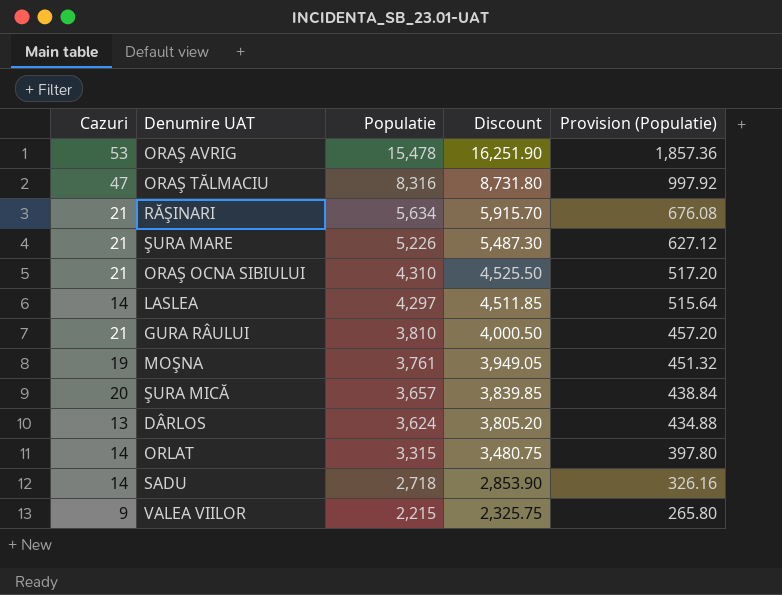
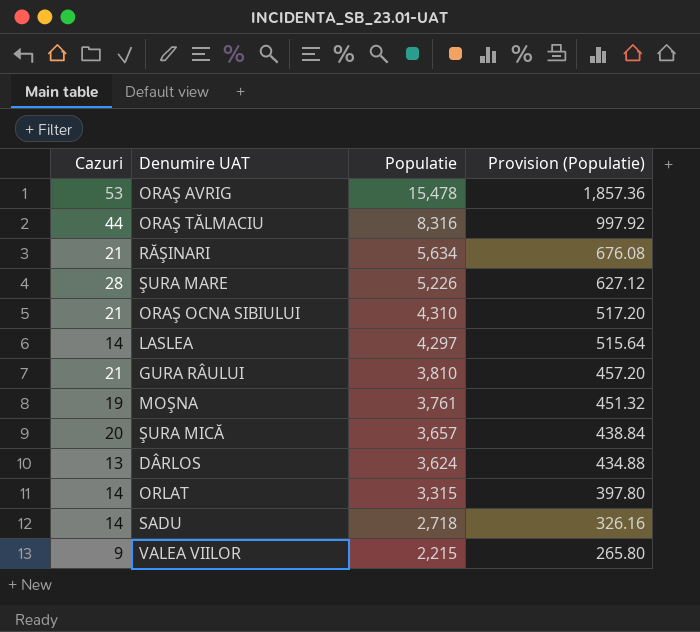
column Discount | formula: [Populatie] * 1.05 -> none
ORAŞ TĂLMACIU | Cazuri: 47 -> 44
ŞURA MARE | Cazuri: 21 -> 28

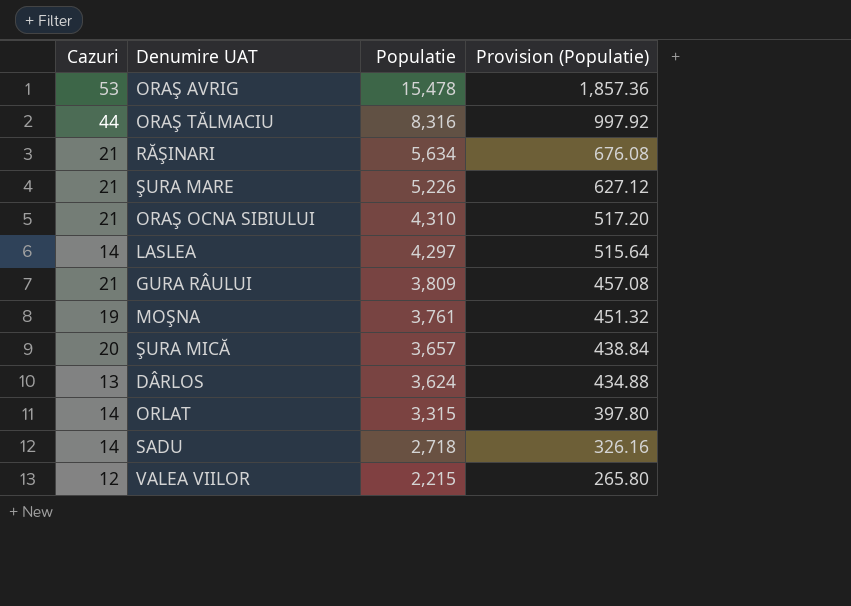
ŞURA MARE | Cazuri: 28 -> 21
GURA RÂULUI | Populatie: 3,810 -> 3,809
GURA RÂULUI | Provision (Populatie): 457.20 -> 457.08
VALEA VIILOR | Cazuri: 9 -> 12

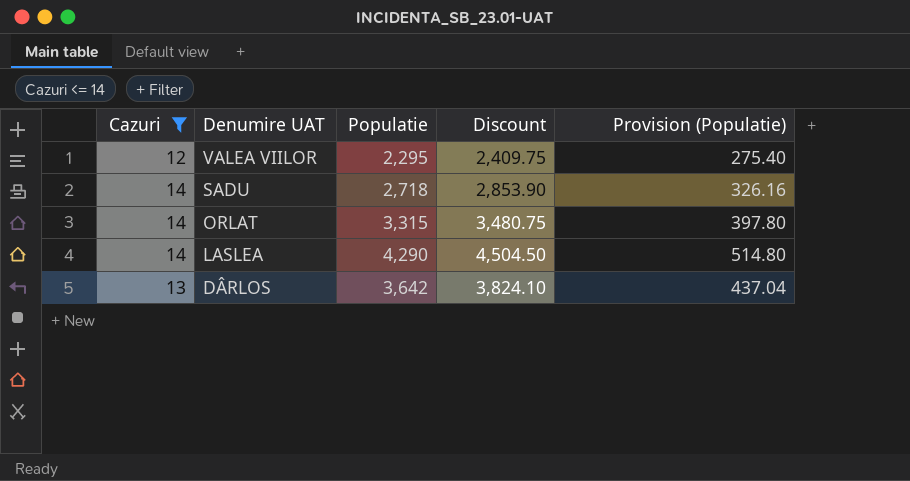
filter: none -> Cazuri <= 14
row order: Populatie descending -> Denumire UAT descending
column Discount | formula: none -> [Populatie] * 1.05
VALEA VIILOR | Populatie: 2,215 -> 2,295
VALEA VIILOR | Provision (Populatie): 265.80 -> 275.40
LASLEA | Populatie: 4,297 -> 4,290
LASLEA | Provision (Populatie): 515.64 -> 514.80
DÂRLOS | Populatie: 3,624 -> 3,642
DÂRLOS | Provision (Populatie): 434.88 -> 437.04

